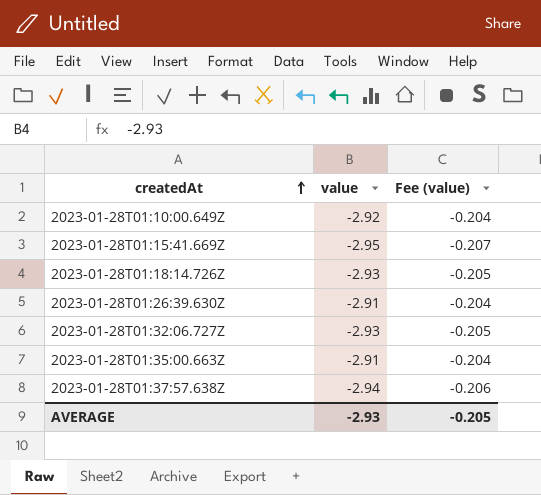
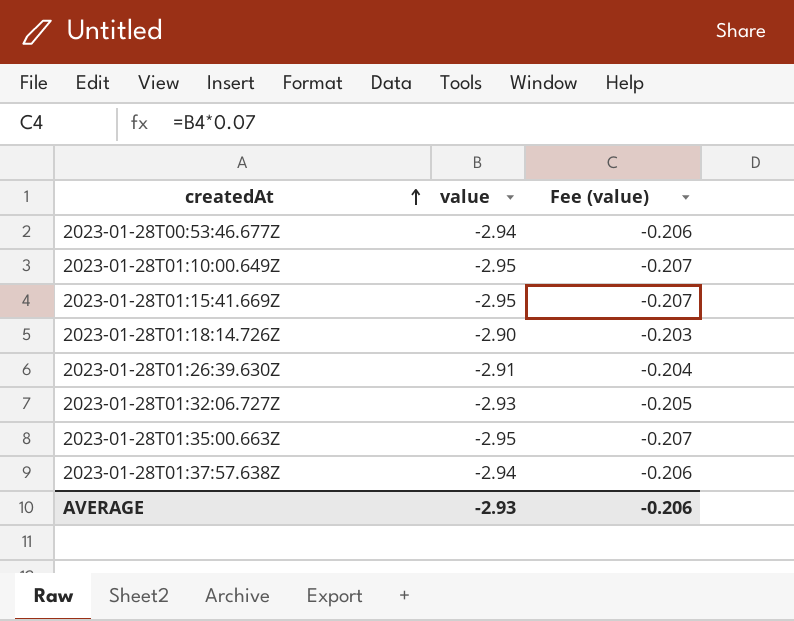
row 2023-01-28T00:53:46.677Z: none -> -2.94 | -0.206
2023-01-28T01:10:00.649Z | value: -2.92 -> -2.95
2023-01-28T01:10:00.649Z | Fee (value): -0.204 -> -0.207
2023-01-28T01:18:14.726Z | value: -2.93 -> -2.90
2023-01-28T01:18:14.726Z | Fee (value): -0.205 -> -0.203
2023-01-28T01:35:00.663Z | value: -2.91 -> -2.95
2023-01-28T01:35:00.663Z | Fee (value): -0.204 -> -0.207
AVERAGE | Fee (value): -0.205 -> -0.206

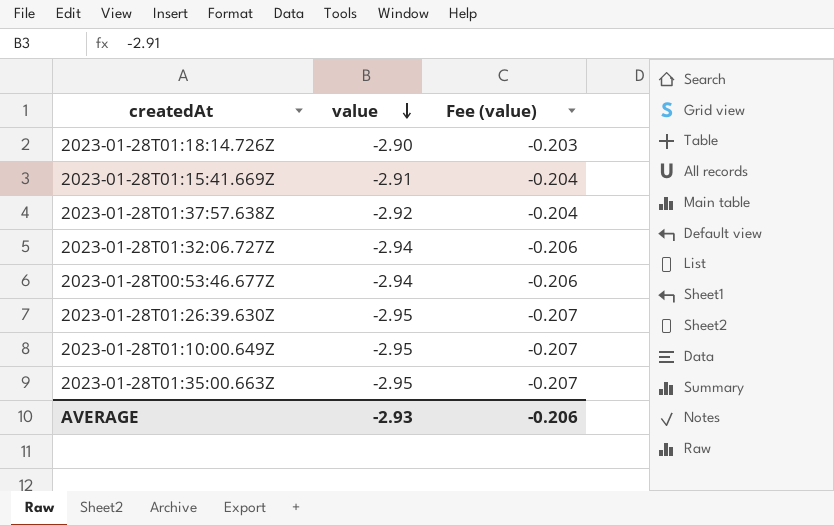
row order: createdAt ascending -> value descending
2023-01-28T01:15:41.669Z | value: -2.95 -> -2.91
2023-01-28T01:15:41.669Z | Fee (value): -0.207 -> -0.204
2023-01-28T01:37:57.638Z | value: -2.94 -> -2.92
2023-01-28T01:37:57.638Z | Fee (value): -0.206 -> -0.204
2023-01-28T01:32:06.727Z | value: -2.93 -> -2.94
2023-01-28T01:32:06.727Z | Fee (value): -0.205 -> -0.206
2023-01-28T01:26:39.630Z | value: -2.91 -> -2.95
2023-01-28T01:26:39.630Z | Fee (value): -0.204 -> -0.207

